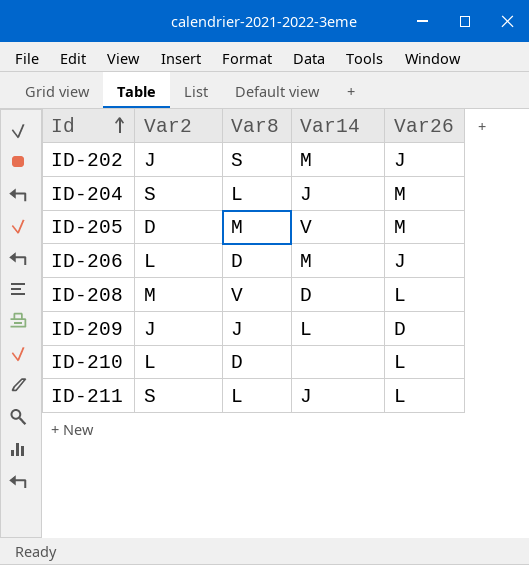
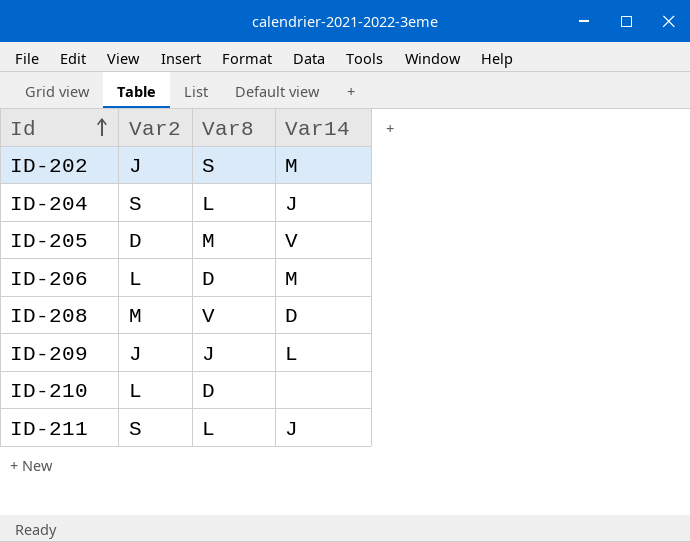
column Var26 | position: 5 -> none

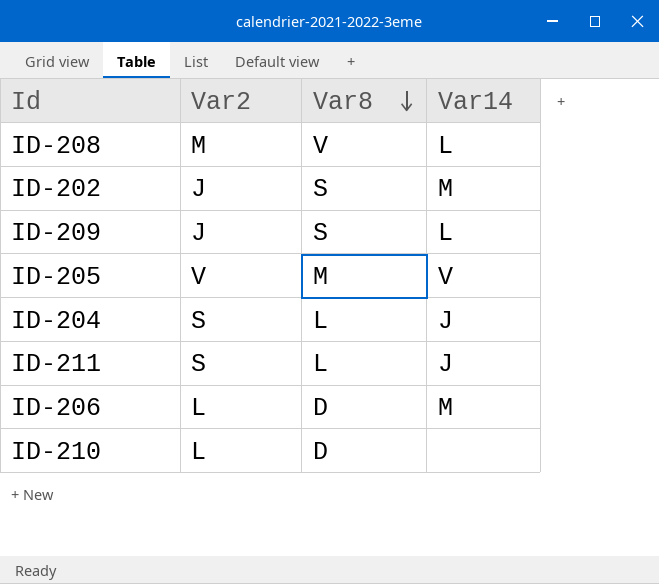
row order: Id ascending -> Var8 descending
ID-208 | Var14: D -> L
ID-209 | Var8: J -> S
ID-205 | Var2: D -> V

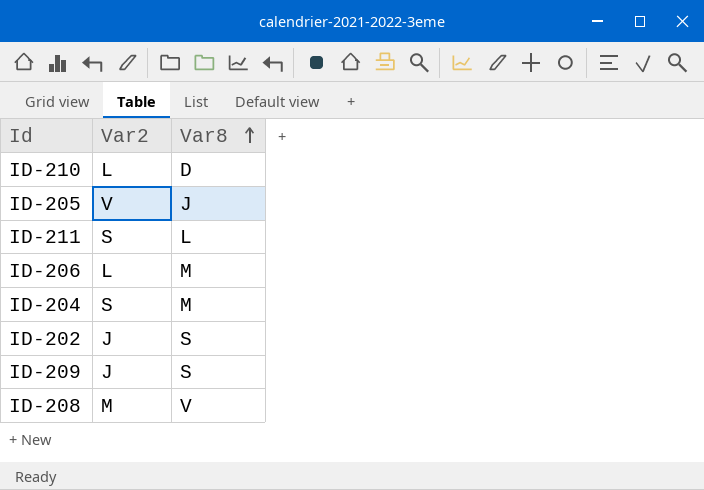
row order: Var8 descending -> Var8 ascending
column Var14 | position: 4 -> none
ID-205 | Var8: M -> J
ID-206 | Var8: D -> M
ID-204 | Var8: L -> M

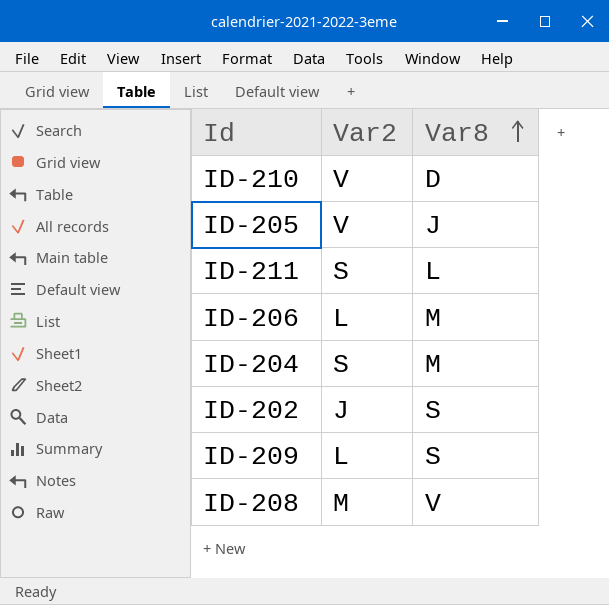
ID-210 | Var2: L -> V
ID-209 | Var2: J -> L

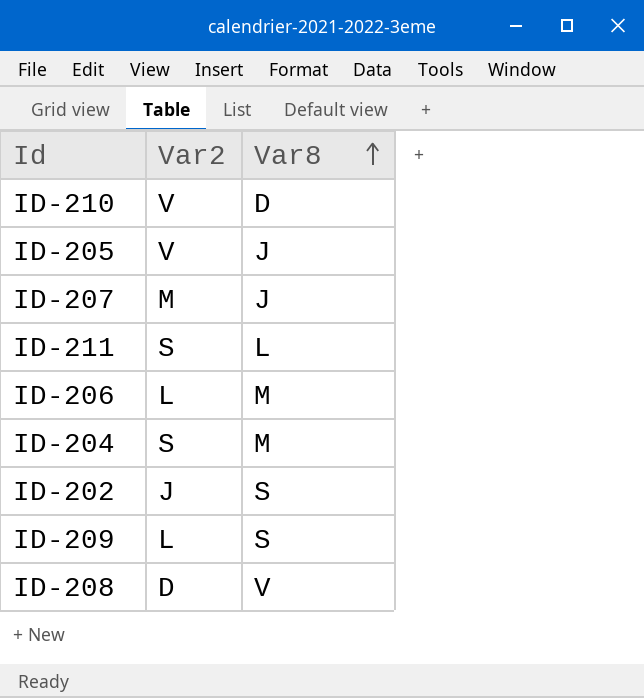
row ID-207: none -> M | J
ID-208 | Var2: M -> D

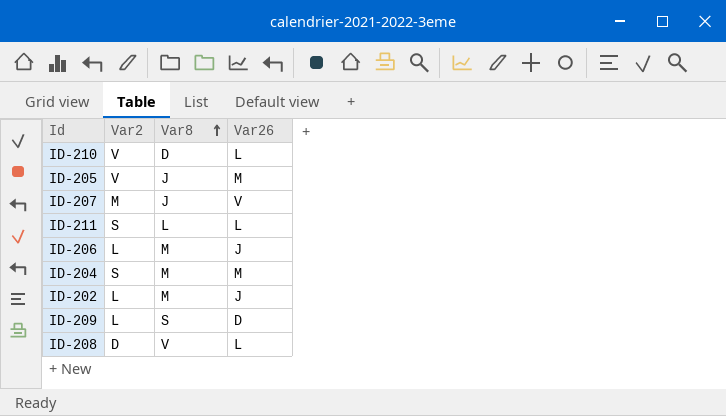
column Var26 | position: none -> 4
ID-202 | Var2: J -> L
ID-202 | Var8: S -> M

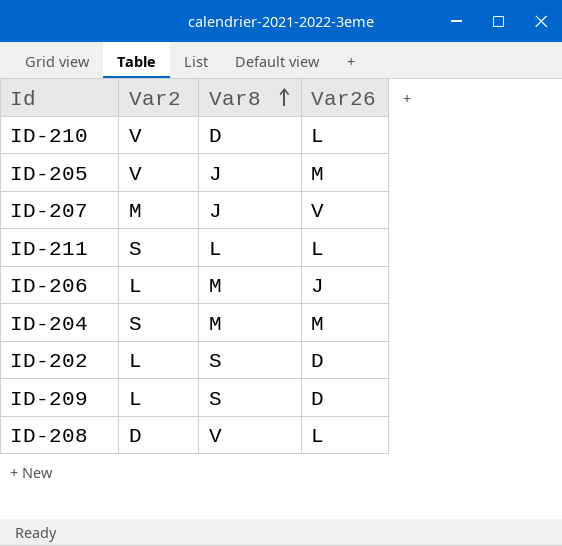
ID-202 | Var8: M -> S
ID-202 | Var26: J -> D

